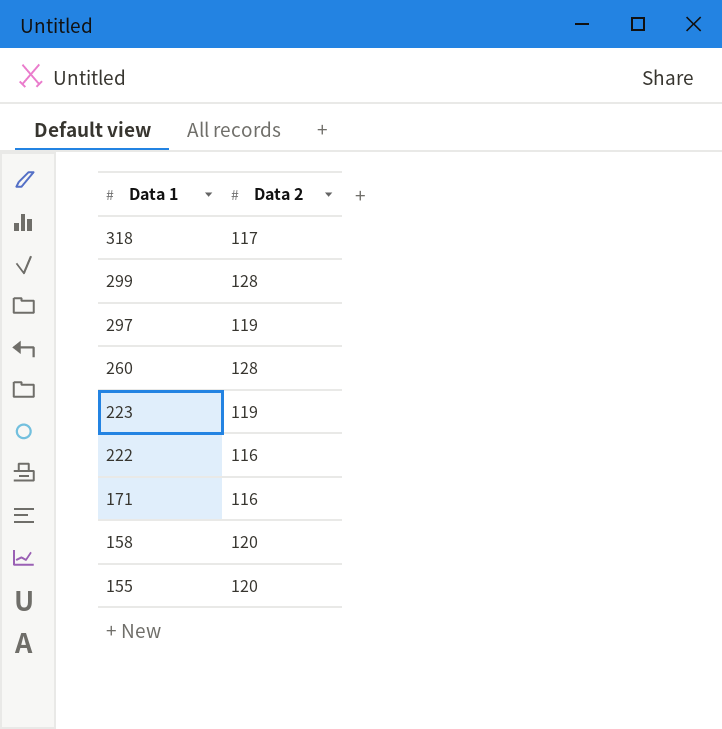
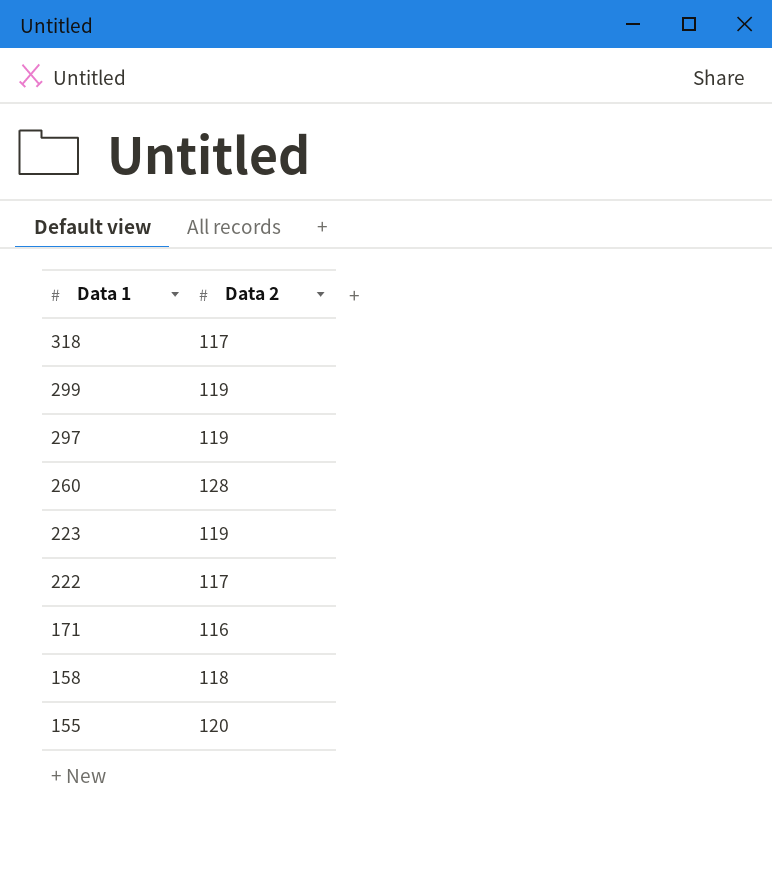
299 | Data 2: 128 -> 119
222 | Data 2: 116 -> 117
158 | Data 2: 120 -> 118

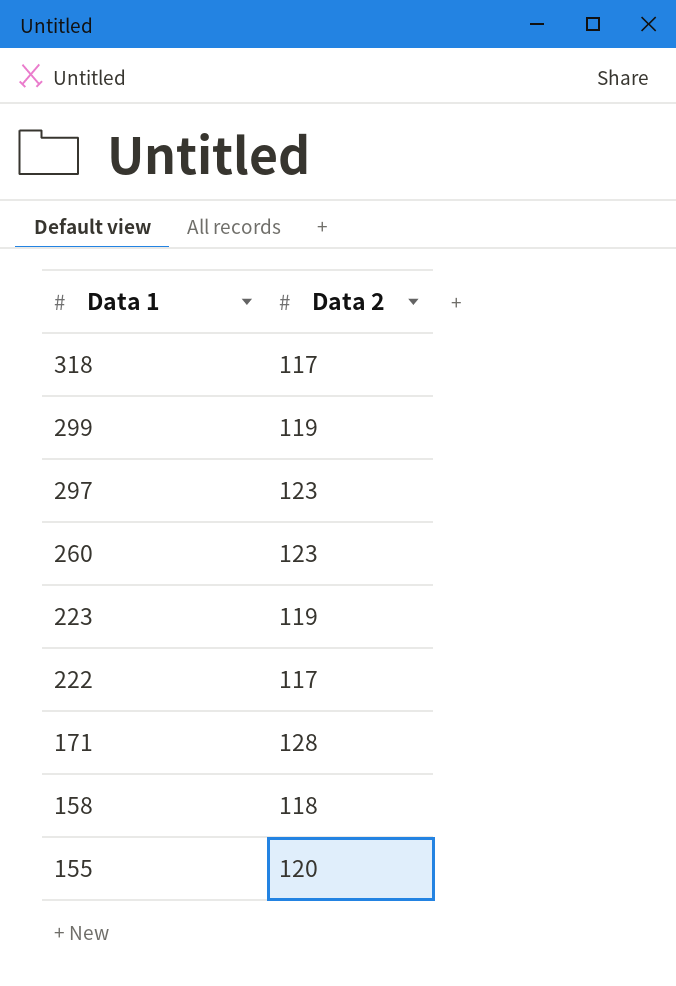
297 | Data 2: 119 -> 123
260 | Data 2: 128 -> 123
171 | Data 2: 116 -> 128

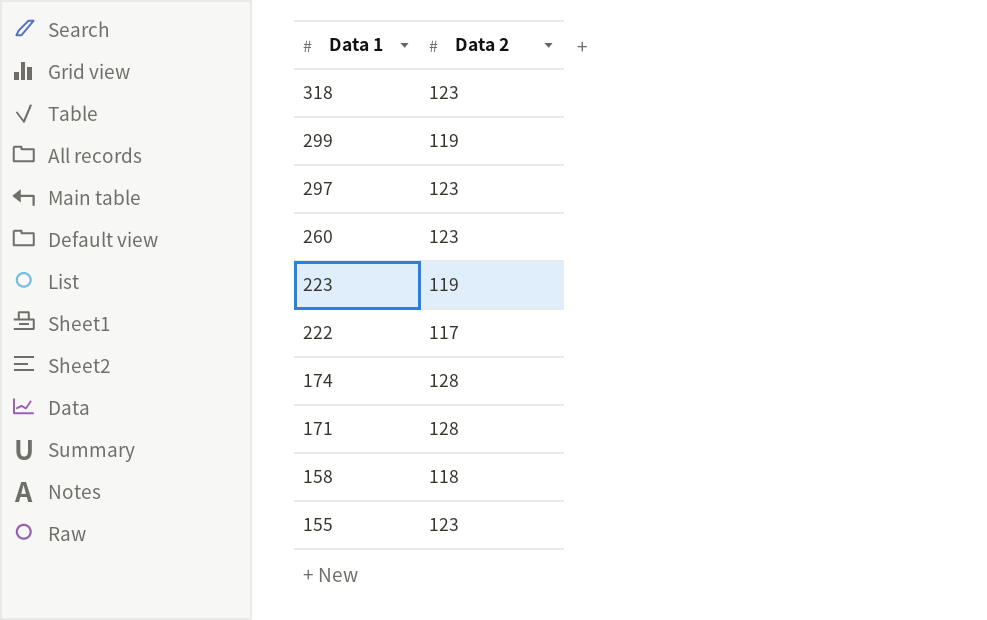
318 | Data 2: 117 -> 123
row 174: none -> 128
155 | Data 2: 120 -> 123

